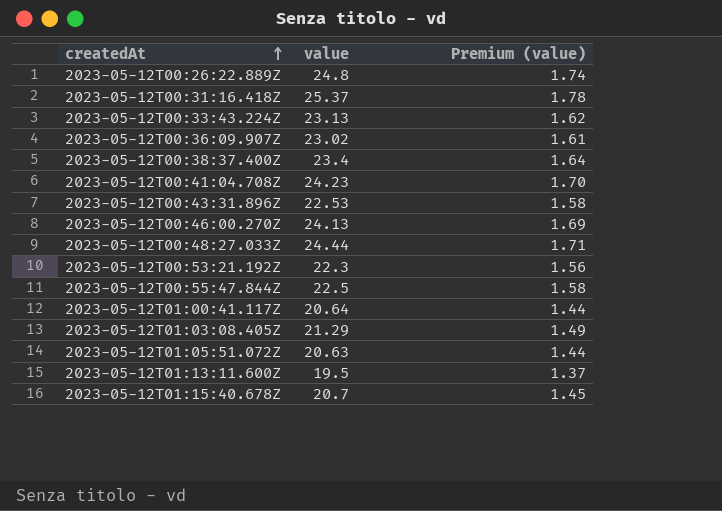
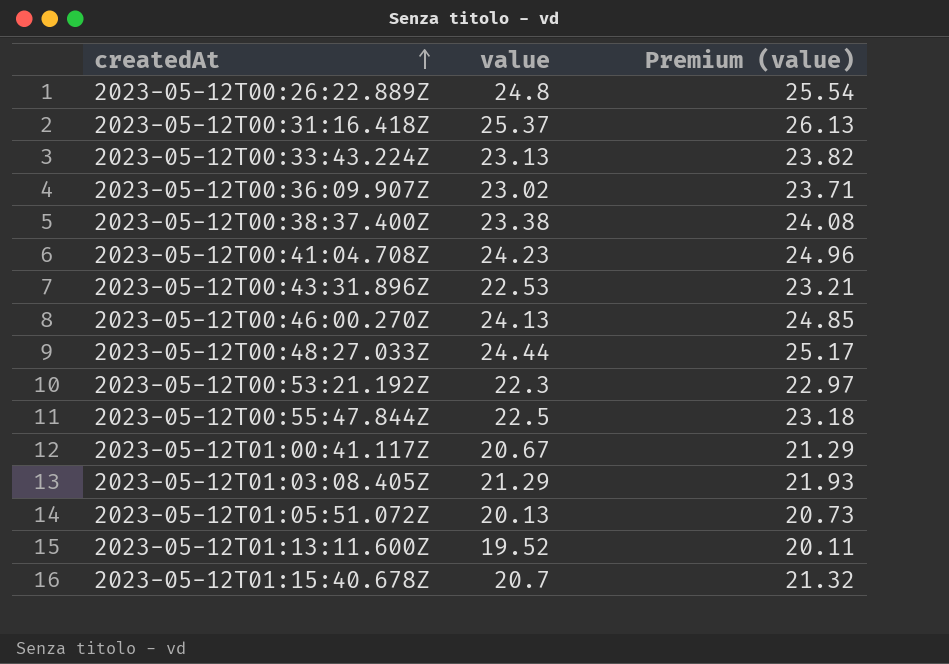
column Premium (value) | formula: [value] * 0.07 -> [value] * 1.03
2023-05-12T00:38:37.400Z | value: 23.4 -> 23.38
2023-05-12T01:00:41.117Z | value: 20.64 -> 20.67
2023-05-12T01:05:51.072Z | value: 20.63 -> 20.13
2023-05-12T01:13:11.600Z | value: 19.5 -> 19.52

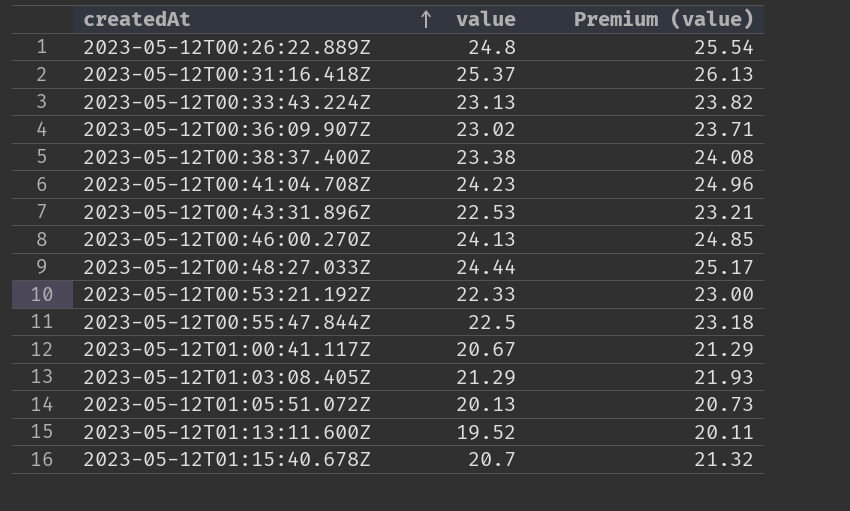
2023-05-12T00:53:21.192Z | value: 22.3 -> 22.33
2023-05-12T00:53:21.192Z | Premium (value): 22.97 -> 23.00

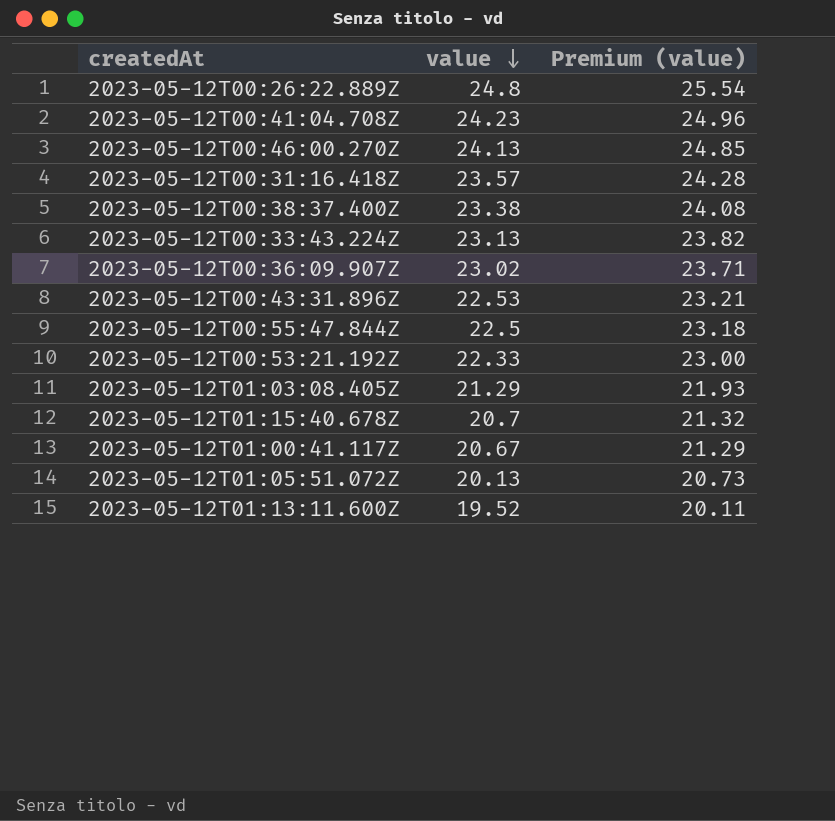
row order: createdAt ascending -> value descending
row 2023-05-12T00:48:27.033Z: 24.44 | 25.17 -> none
2023-05-12T00:31:16.418Z | value: 25.37 -> 23.57
2023-05-12T00:31:16.418Z | Premium (value): 26.13 -> 24.28

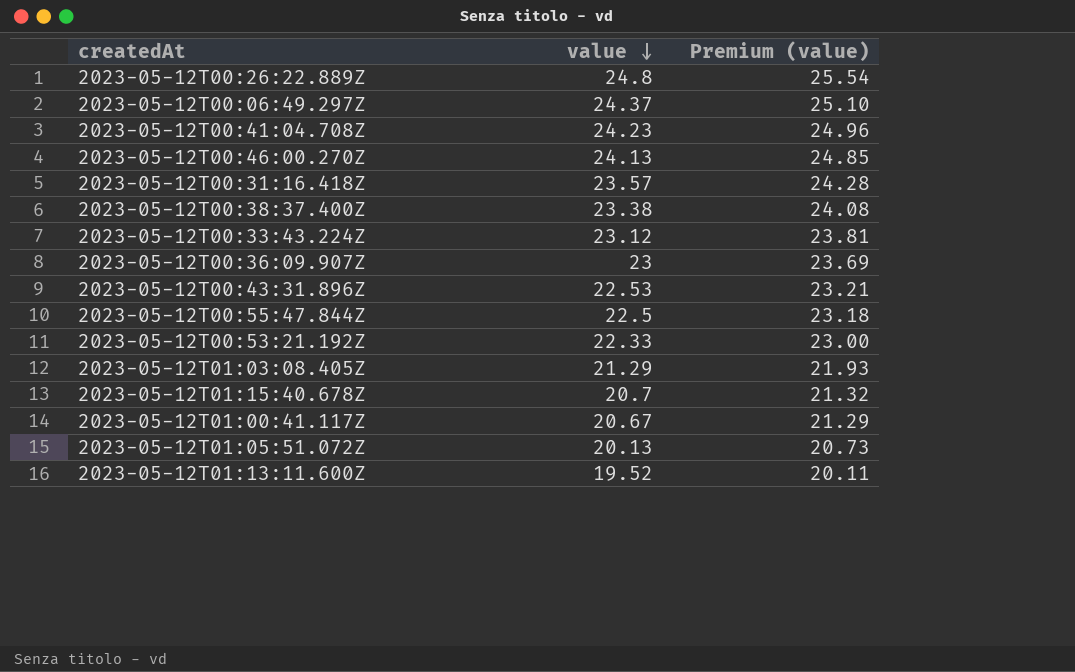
row 2023-05-12T00:06:49.297Z: none -> 24.37 | 25.10
2023-05-12T00:33:43.224Z | value: 23.13 -> 23.12
2023-05-12T00:33:43.224Z | Premium (value): 23.82 -> 23.81
2023-05-12T00:36:09.907Z | value: 23.02 -> 23
2023-05-12T00:36:09.907Z | Premium (value): 23.71 -> 23.69

